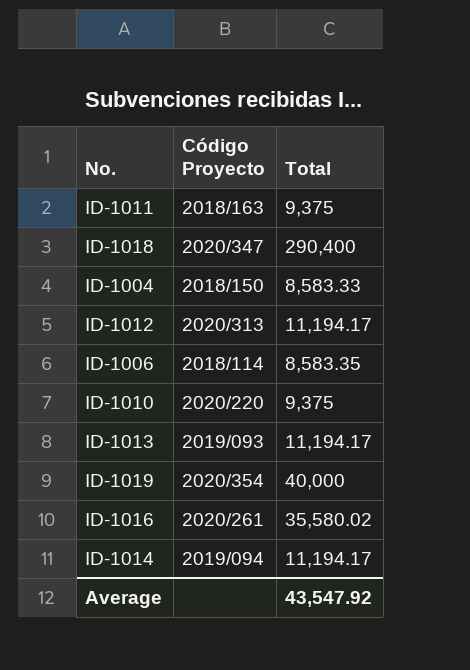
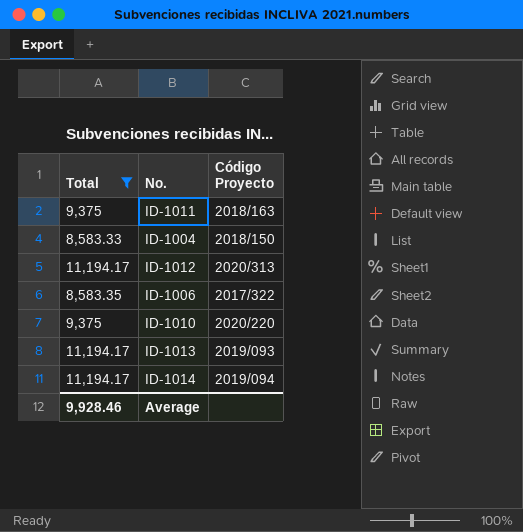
filter: none -> Total <= 11,194.17
column Total | position: 3 -> 1
ID-1006 | Código Proyecto: 2018/114 -> 2017/322
Average | Total: 43,547.92 -> 9,928.46

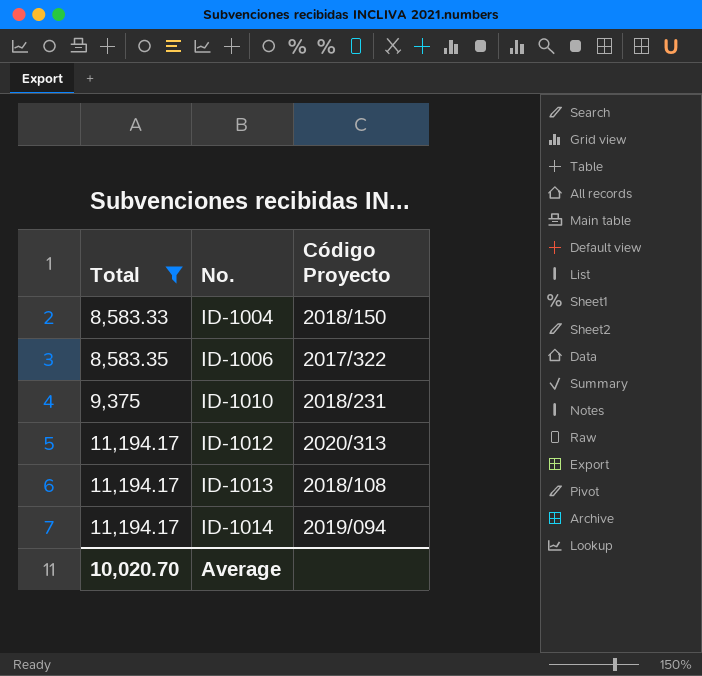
row order: none -> Total ascending
row ID-1011: 9,375 | 2018/163 -> none
ID-1010 | Código Proyecto: 2020/220 -> 2018/231
ID-1013 | Código Proyecto: 2019/093 -> 2018/108
Average | Total: 9,928.46 -> 10,020.70

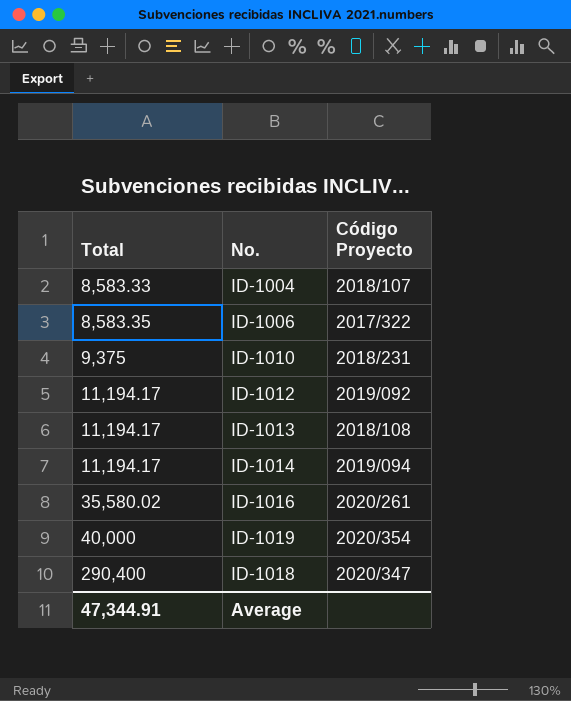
filter: Total <= 11,194.17 -> none
ID-1004 | Código Proyecto: 2018/150 -> 2018/107
ID-1012 | Código Proyecto: 2020/313 -> 2019/092
Average | Total: 10,020.70 -> 47,344.91

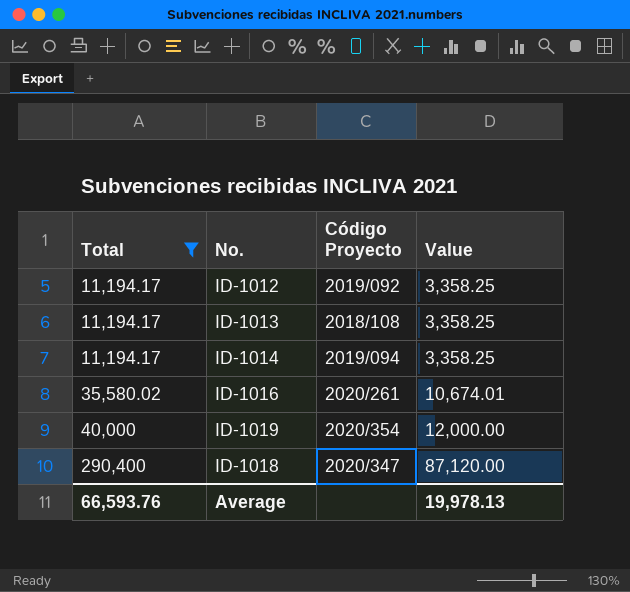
filter: none -> Total >= 11,194.17
column Value | formula: none -> [Total] * 0.3
Average | Total: 47,344.91 -> 66,593.76

